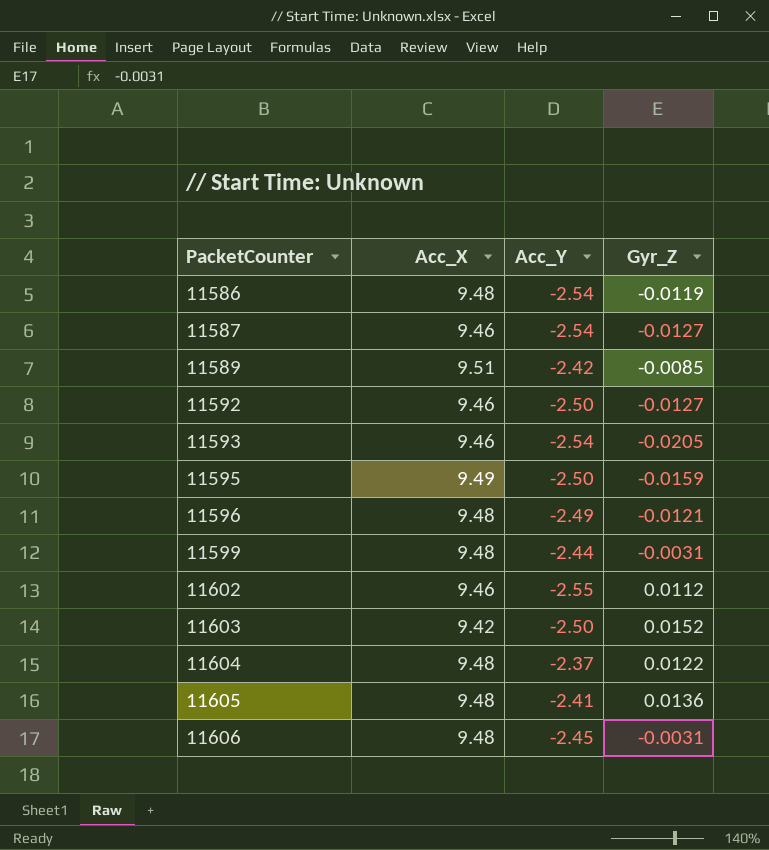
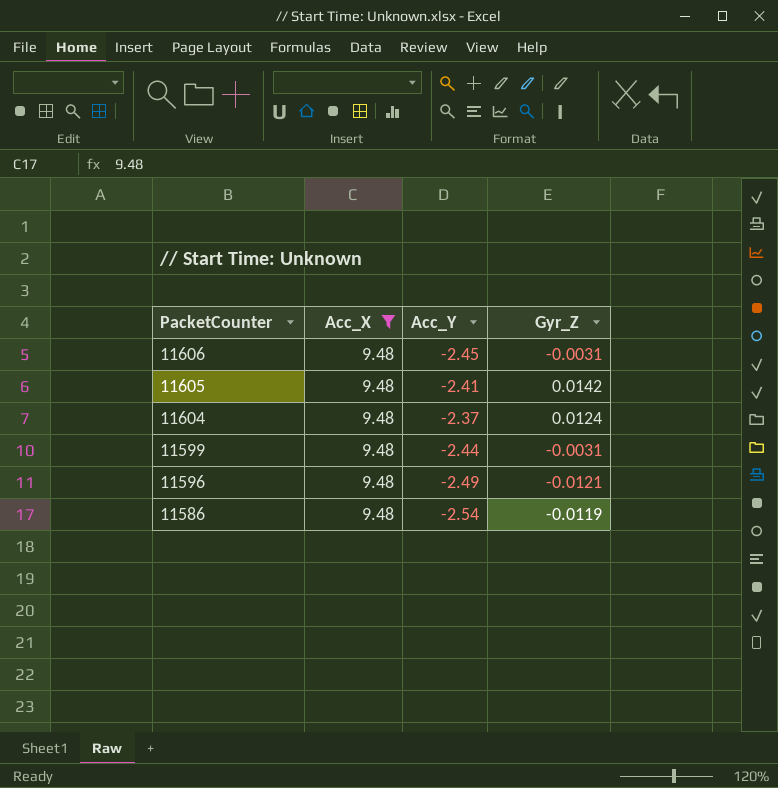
filter: none -> Acc_X = 9.48
row order: PacketCounter ascending -> PacketCounter descending
11605 | Gyr_Z: 0.0136 -> 0.0142
11604 | Gyr_Z: 0.0122 -> 0.0124

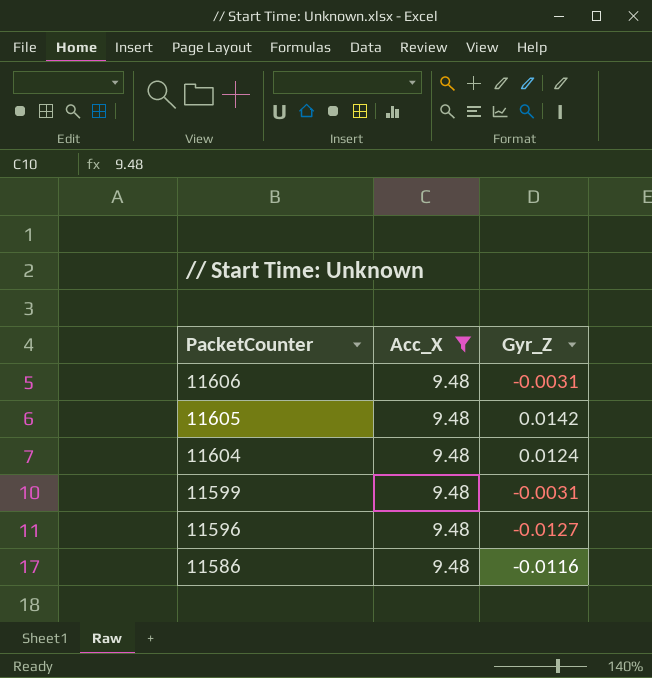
column Acc_Y | position: 3 -> none
11596 | Gyr_Z: -0.0121 -> -0.0127
11586 | Gyr_Z: -0.0119 -> -0.0116

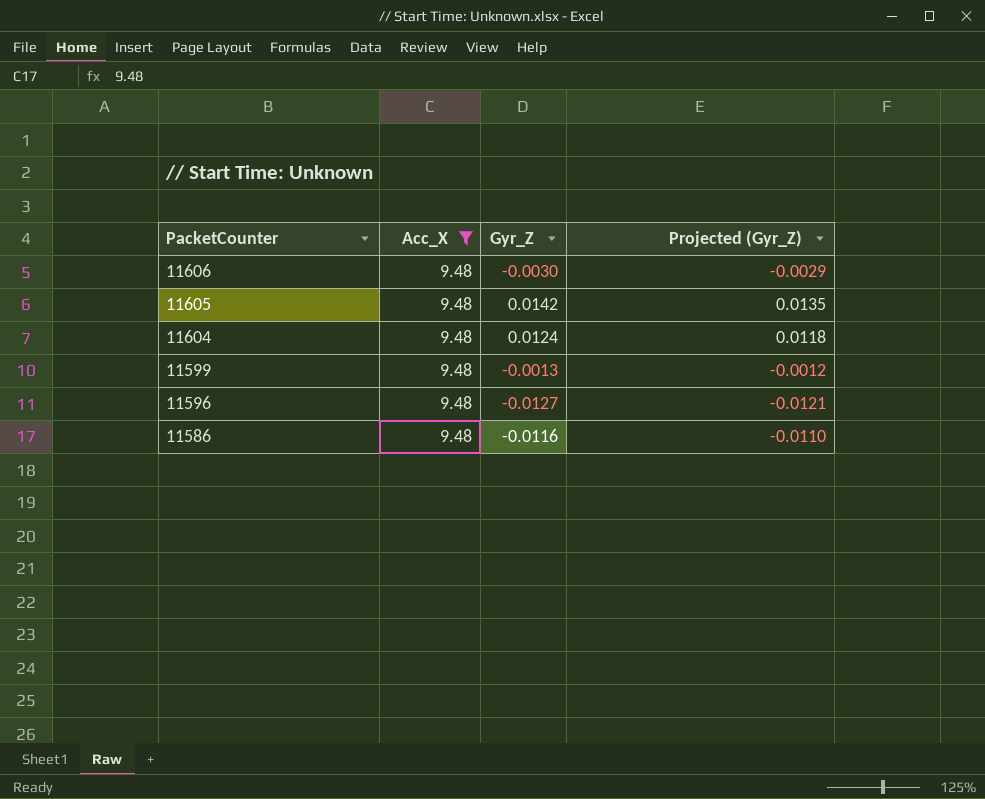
column Projected (Gyr_Z) | formula: none -> [Gyr_Z] * 0.95
11606 | Gyr_Z: -0.0031 -> -0.0030
11599 | Gyr_Z: -0.0031 -> -0.0013

